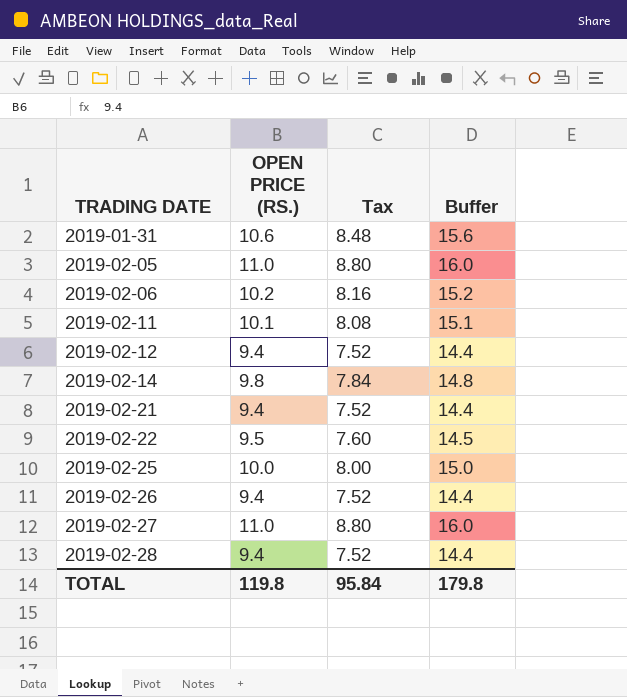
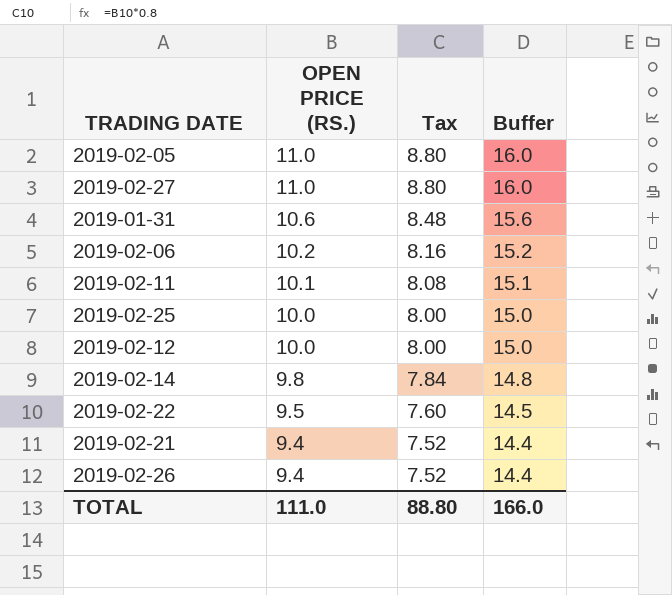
row order: TRADING DATE ascending -> OPEN PRICE (RS.) descending
row 2019-02-28: 9.4 | 7.52 | 14.4 -> none
2019-02-12 | OPEN PRICE (RS.): 9.4 -> 10.0
2019-02-12 | Tax: 7.52 -> 8.00
2019-02-12 | Buffer: 14.4 -> 15.0
TOTAL | OPEN PRICE (RS.): 119.8 -> 111.0
TOTAL | Tax: 95.84 -> 88.80
TOTAL | Buffer: 179.8 -> 166.0

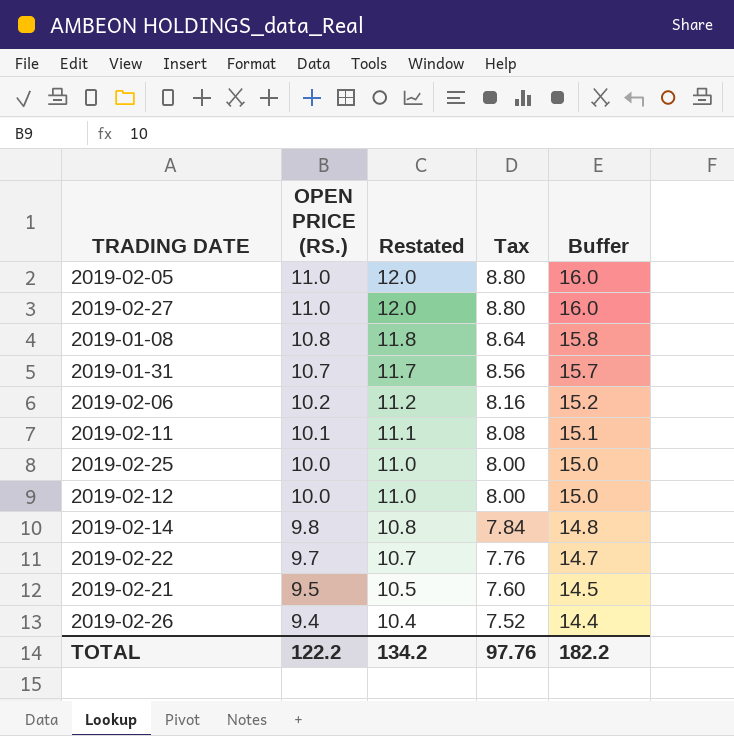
column Restated | formula: none -> [OPEN PRICE (RS.)] + 1
row 2019-01-08: none -> 10.8 | 11.8 | 8.64 | 15.8
2019-01-31 | OPEN PRICE (RS.): 10.6 -> 10.7
2019-01-31 | Tax: 8.48 -> 8.56
2019-01-31 | Buffer: 15.6 -> 15.7
2019-02-22 | OPEN PRICE (RS.): 9.5 -> 9.7
2019-02-22 | Tax: 7.60 -> 7.76
2019-02-22 | Buffer: 14.5 -> 14.7
2019-02-21 | OPEN PRICE (RS.): 9.4 -> 9.5
2019-02-21 | Tax: 7.52 -> 7.60
2019-02-21 | Buffer: 14.4 -> 14.5
TOTAL | OPEN PRICE (RS.): 111.0 -> 122.2
TOTAL | Tax: 88.80 -> 97.76
TOTAL | Buffer: 166.0 -> 182.2

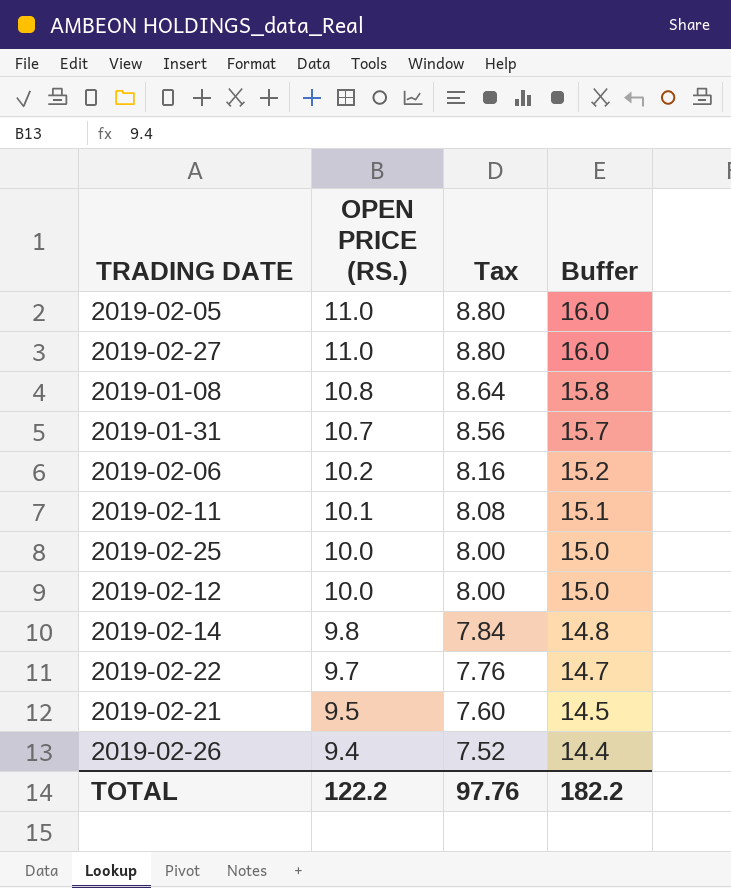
column Restated | formula: [OPEN PRICE (RS.)] + 1 -> none

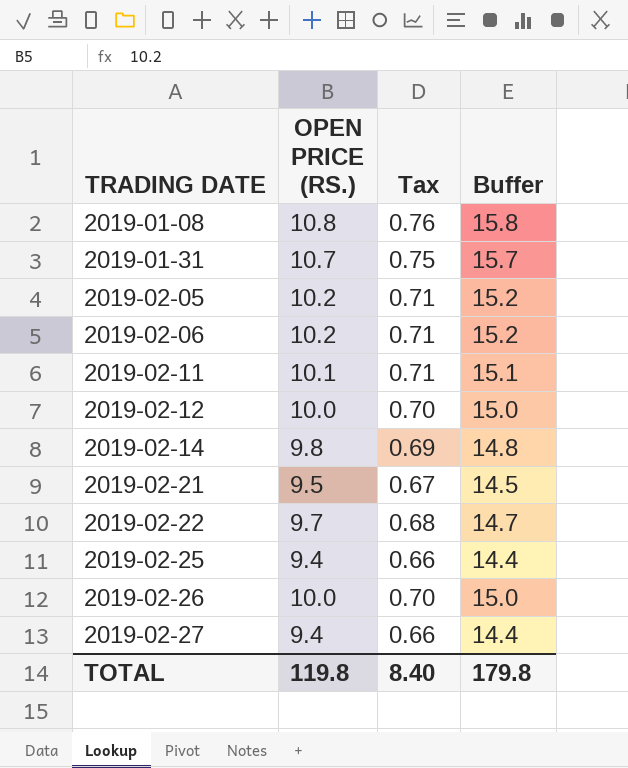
row order: OPEN PRICE (RS.) descending -> TRADING DATE ascending
column Tax | formula: [OPEN PRICE (RS.)] * 0.8 -> [OPEN PRICE (RS.)] * 0.07
2019-02-05 | OPEN PRICE (RS.): 11.0 -> 10.2
2019-02-05 | Buffer: 16.0 -> 15.2
2019-02-25 | OPEN PRICE (RS.): 10.0 -> 9.4
2019-02-25 | Buffer: 15.0 -> 14.4
2019-02-26 | OPEN PRICE (RS.): 9.4 -> 10.0
2019-02-26 | Buffer: 14.4 -> 15.0
2019-02-27 | OPEN PRICE (RS.): 11.0 -> 9.4
2019-02-27 | Buffer: 16.0 -> 14.4
TOTAL | OPEN PRICE (RS.): 122.2 -> 119.8
TOTAL | Tax: 97.76 -> 8.40
TOTAL | Buffer: 182.2 -> 179.8

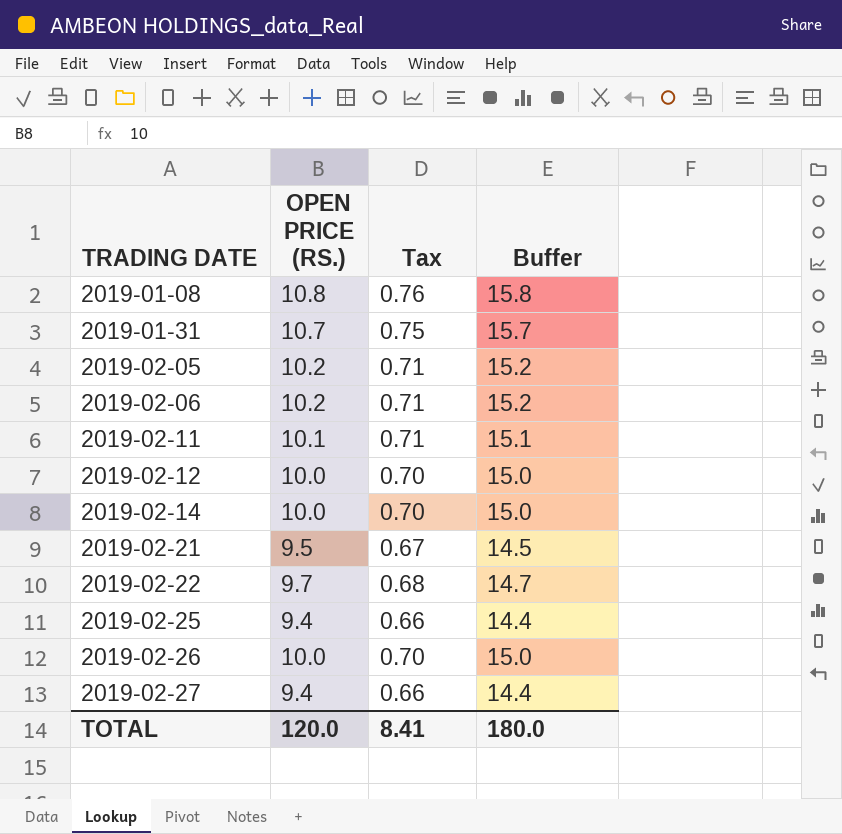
2019-02-14 | OPEN PRICE (RS.): 9.8 -> 10.0
2019-02-14 | Tax: 0.69 -> 0.70
2019-02-14 | Buffer: 14.8 -> 15.0
TOTAL | OPEN PRICE (RS.): 119.8 -> 120.0
TOTAL | Tax: 8.40 -> 8.41
TOTAL | Buffer: 179.8 -> 180.0

